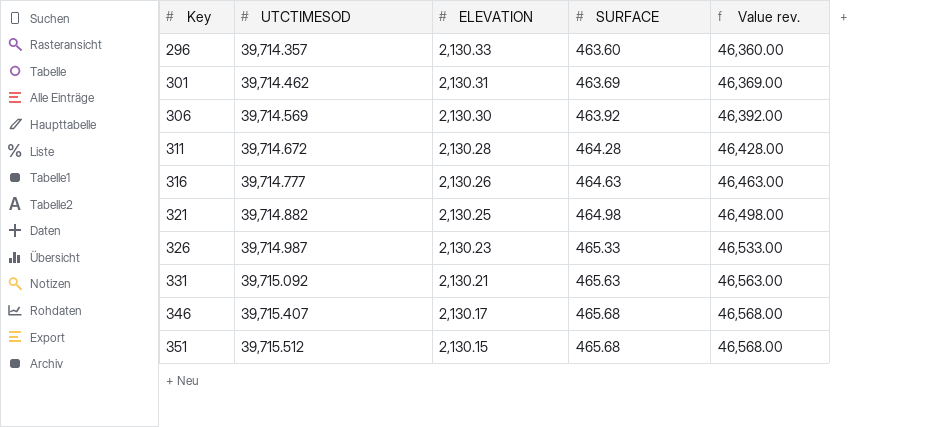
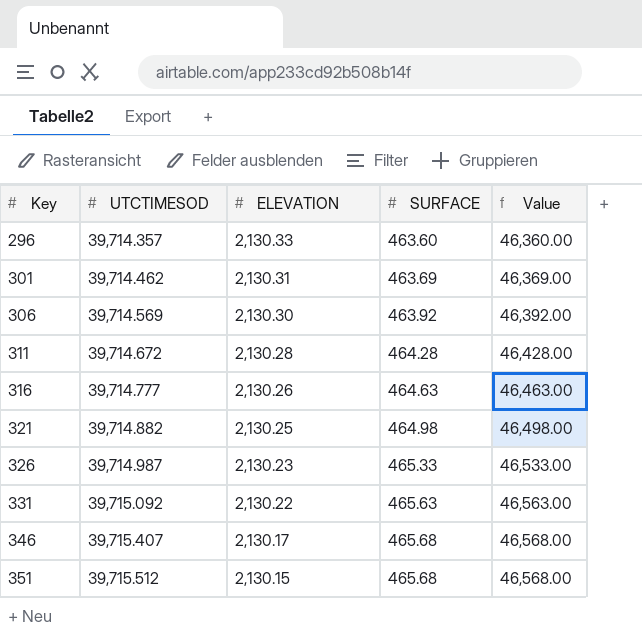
column name: Value rev. -> Value
331 | ELEVATION: 2,130.21 -> 2,130.22

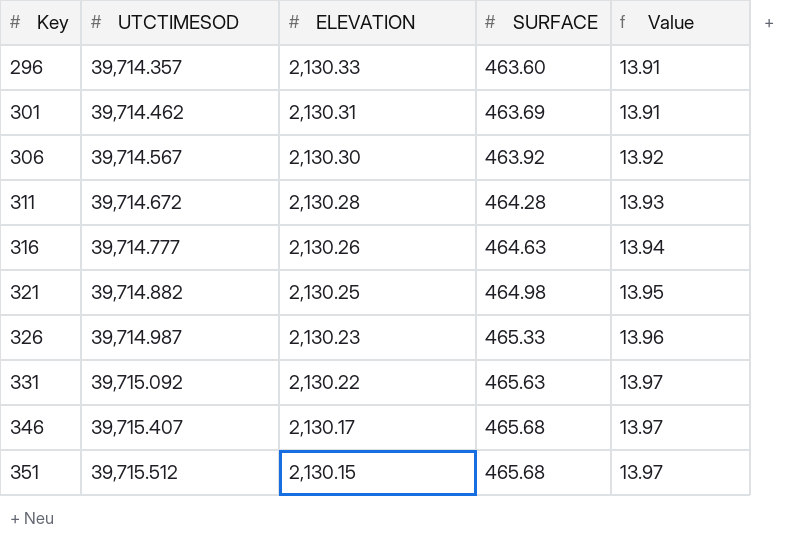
column Value | formula: [SURFACE] * 100 -> [SURFACE] * 0.03
306 | UTCTIMESOD: 39,714.569 -> 39,714.567

